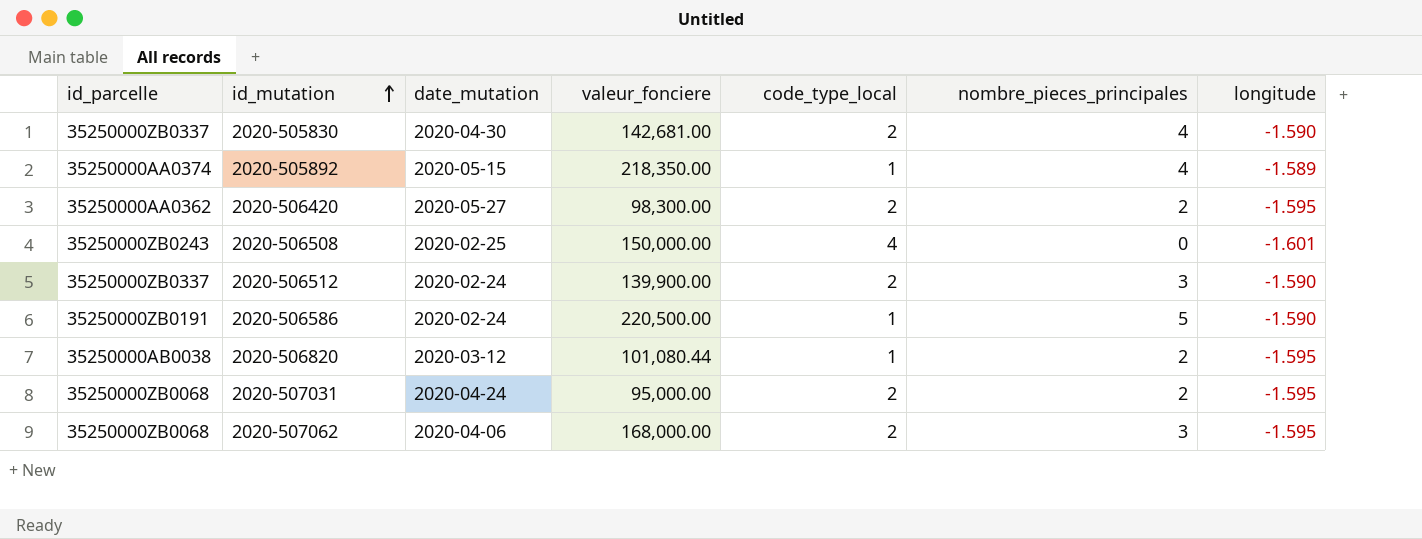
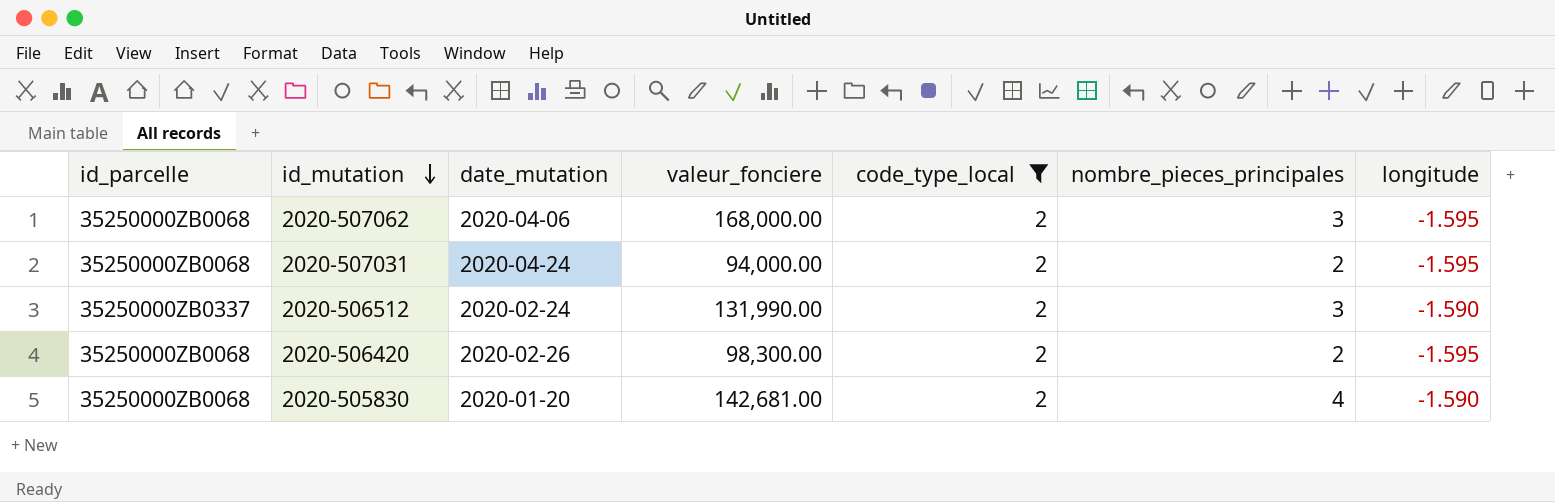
filter: none -> code_type_local = 2
row order: id_mutation ascending -> id_mutation descending
2020-507031 | valeur_fonciere: 95,000.00 -> 94,000.00
2020-506512 | valeur_fonciere: 139,900.00 -> 131,990.00
2020-506420 | id_parcelle: 35250000AA0362 -> 35250000ZB0068
2020-506420 | date_mutation: 2020-05-27 -> 2020-02-26
2020-505830 | id_parcelle: 35250000ZB0337 -> 35250000ZB0068
2020-505830 | date_mutation: 2020-04-30 -> 2020-01-20

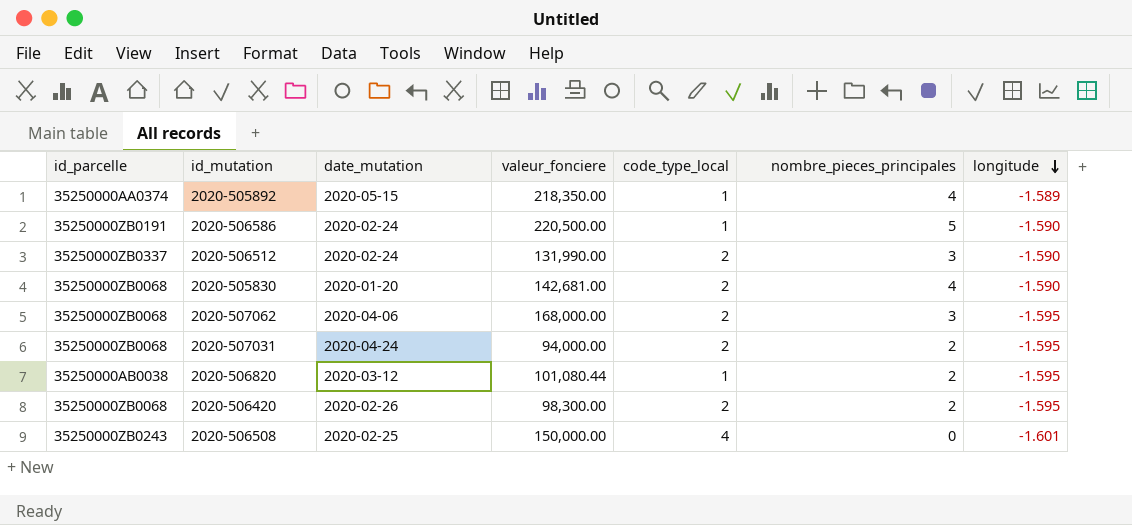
filter: code_type_local = 2 -> none
row order: id_mutation descending -> longitude descending

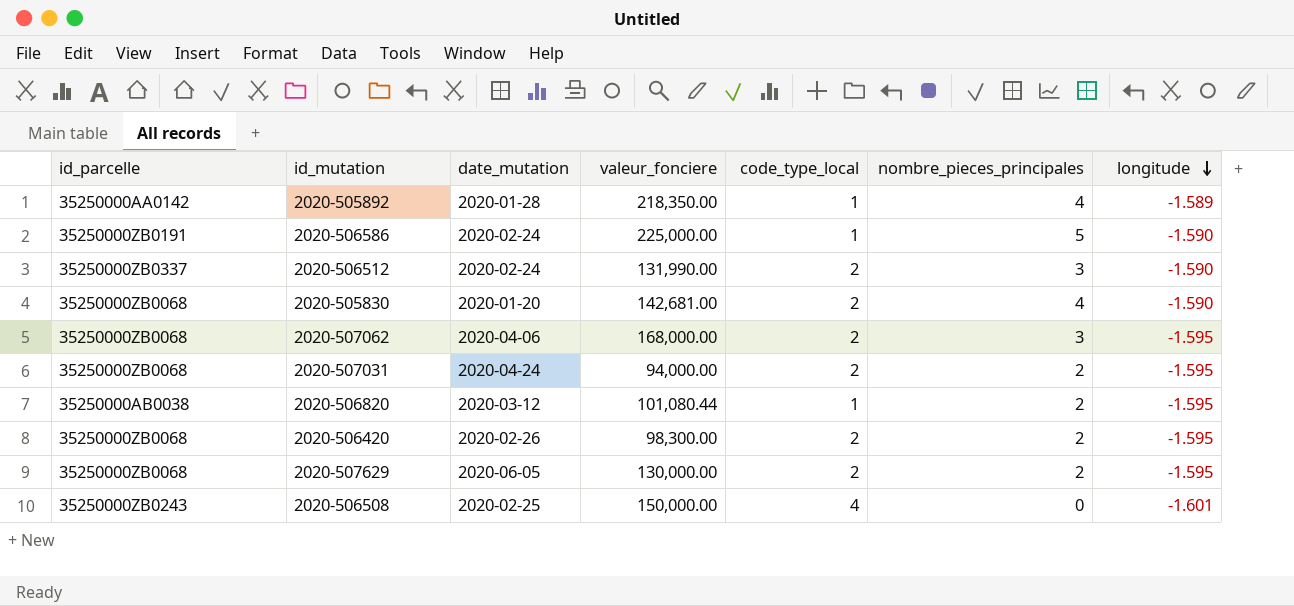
2020-505892 | id_parcelle: 35250000AA0374 -> 35250000AA0142
2020-505892 | date_mutation: 2020-05-15 -> 2020-01-28
2020-506586 | valeur_fonciere: 220,500.00 -> 225,000.00
row 2020-507629: none -> 35250000ZB0068 | 2020-06-05 | 130,000.00 | 2 | 2 | -1.595

